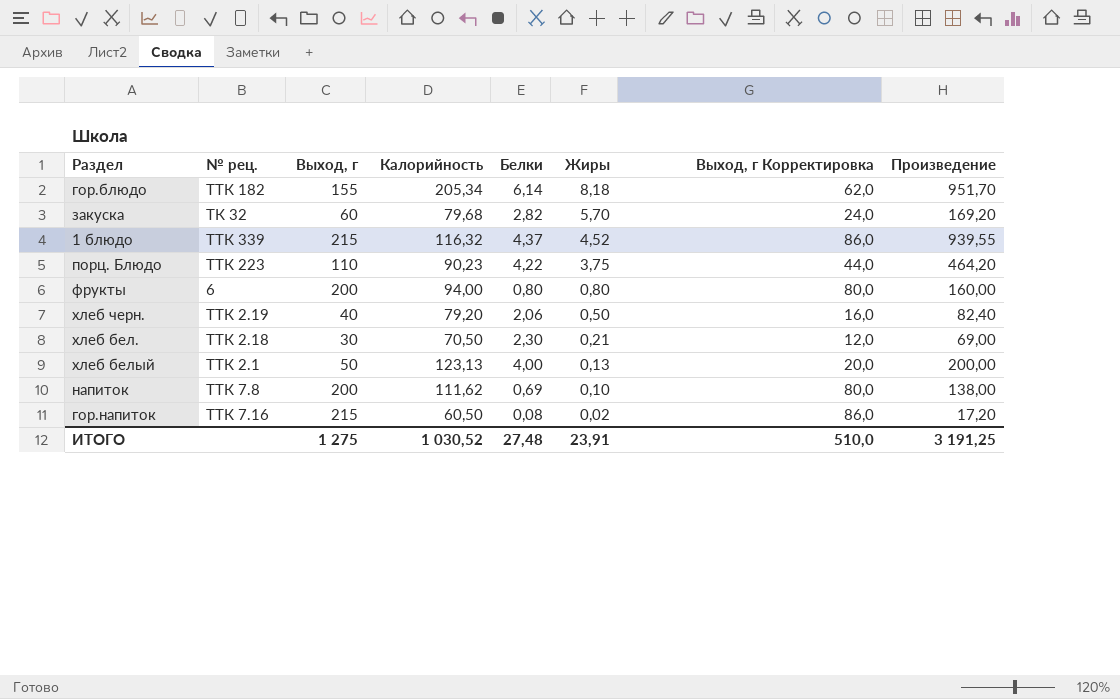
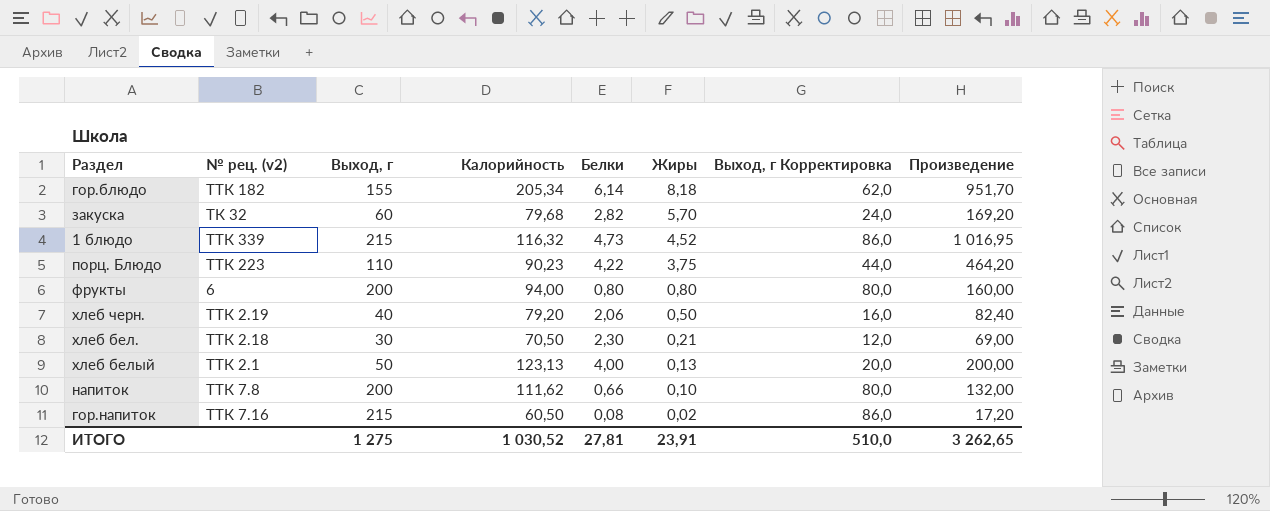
column name: № рец. -> № рец. (v2)
1 блюдо | Белки: 4,37 -> 4,73
1 блюдо | Произведение: 939,55 -> 1 016,95
напиток | Белки: 0,69 -> 0,66
напиток | Произведение: 138,00 -> 132,00
ИТОГО | Белки: 27,48 -> 27,81
ИТОГО | Произведение: 3 191,25 -> 3 262,65

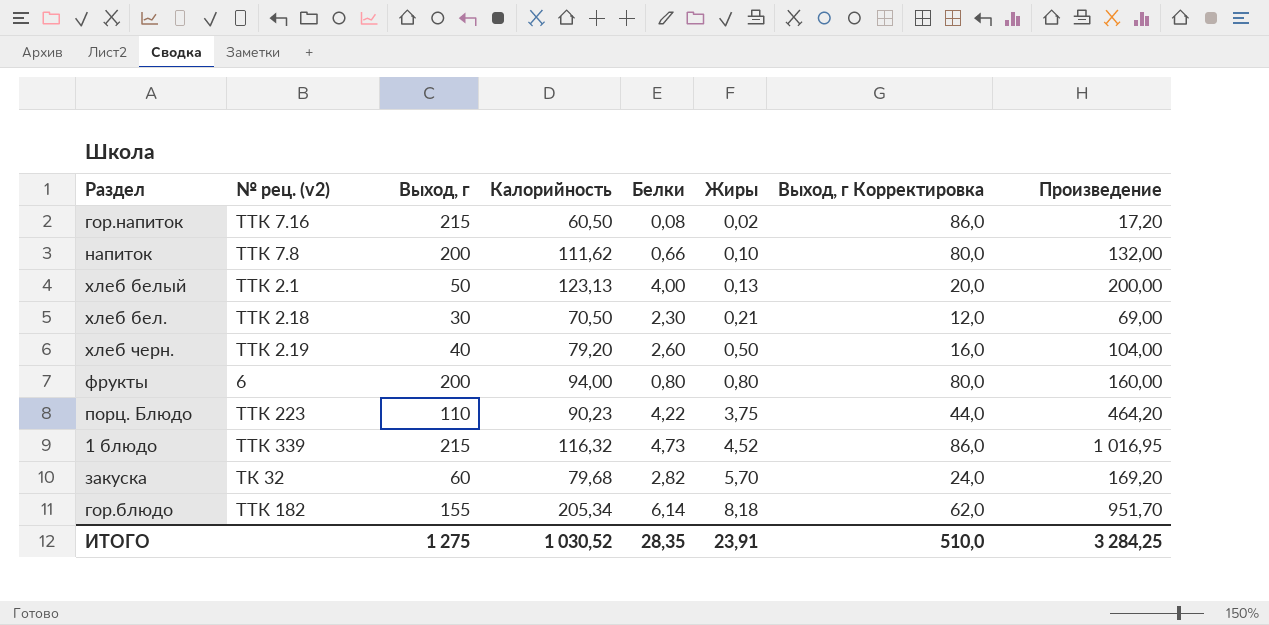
row order: Жиры descending -> Жиры ascending
хлеб черн. | Белки: 2,06 -> 2,60
хлеб черн. | Произведение: 82,40 -> 104,00
ИТОГО | Белки: 27,81 -> 28,35
ИТОГО | Произведение: 3 262,65 -> 3 284,25

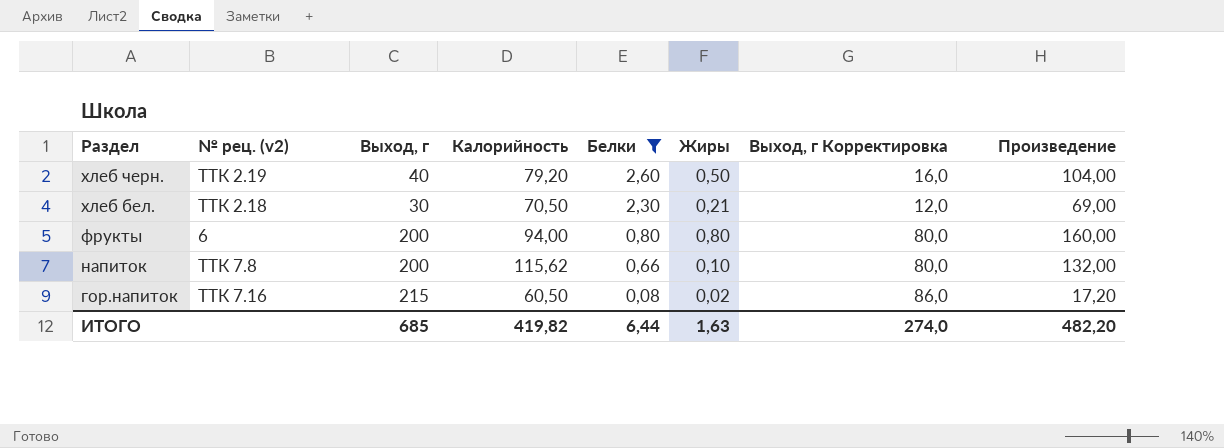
filter: none -> Белки <= 2,60
row order: Жиры ascending -> Раздел descending
напиток | Калорийность: 111,62 -> 115,62
ИТОГО | Выход, г: 1 275 -> 685
ИТОГО | Калорийность: 1 030,52 -> 419,82
ИТОГО | Белки: 28,35 -> 6,44
ИТОГО | Жиры: 23,91 -> 1,63
ИТОГО | Выход, г Корректировка: 510,0 -> 274,0
ИТОГО | Произведение: 3 284,25 -> 482,20

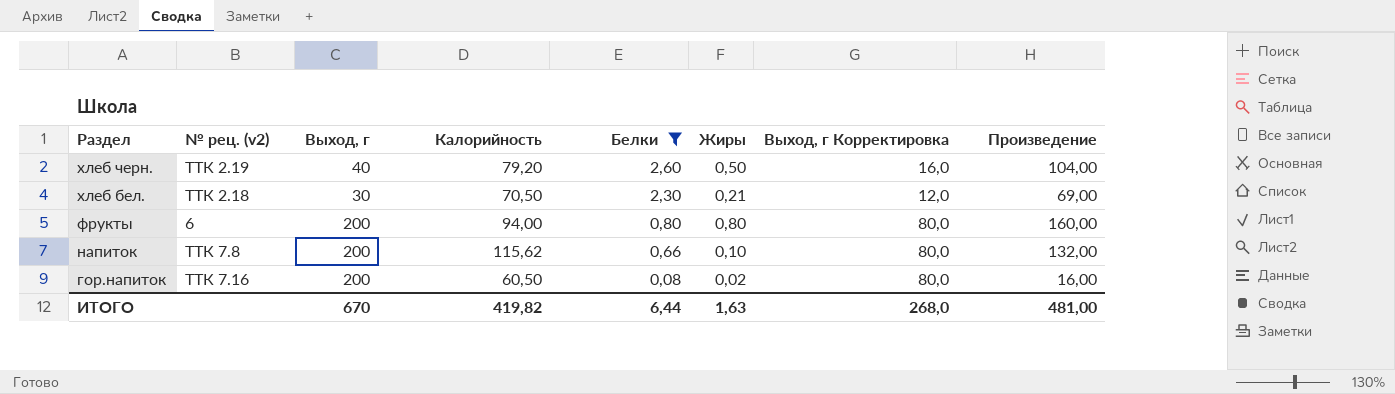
гор.напиток | Выход, г: 215 -> 200
гор.напиток | Выход, г Корректировка: 86,0 -> 80,0
гор.напиток | Произведение: 17,20 -> 16,00
ИТОГО | Выход, г: 685 -> 670
ИТОГО | Выход, г Корректировка: 274,0 -> 268,0
ИТОГО | Произведение: 482,20 -> 481,00

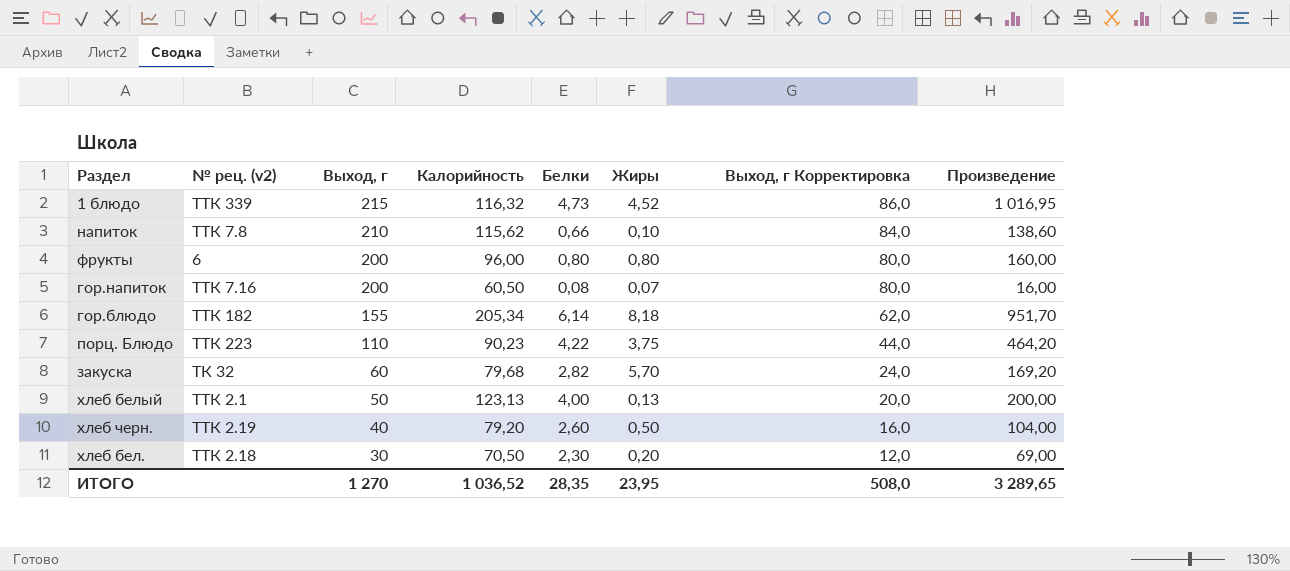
filter: Белки <= 2,60 -> none
row order: Раздел descending -> Выход, г descending
напиток | Выход, г: 200 -> 210
напиток | Выход, г Корректировка: 80,0 -> 84,0
напиток | Произведение: 132,00 -> 138,60
фрукты | Калорийность: 94,00 -> 96,00
гор.напиток | Жиры: 0,02 -> 0,07
хлеб бел. | Жиры: 0,21 -> 0,20
ИТОГО | Выход, г: 670 -> 1 270
ИТОГО | Калорийность: 419,82 -> 1 036,52
ИТОГО | Белки: 6,44 -> 28,35
ИТОГО | Жиры: 1,63 -> 23,95
ИТОГО | Выход, г Корректировка: 268,0 -> 508,0
ИТОГО | Произведение: 481,00 -> 3 289,65

